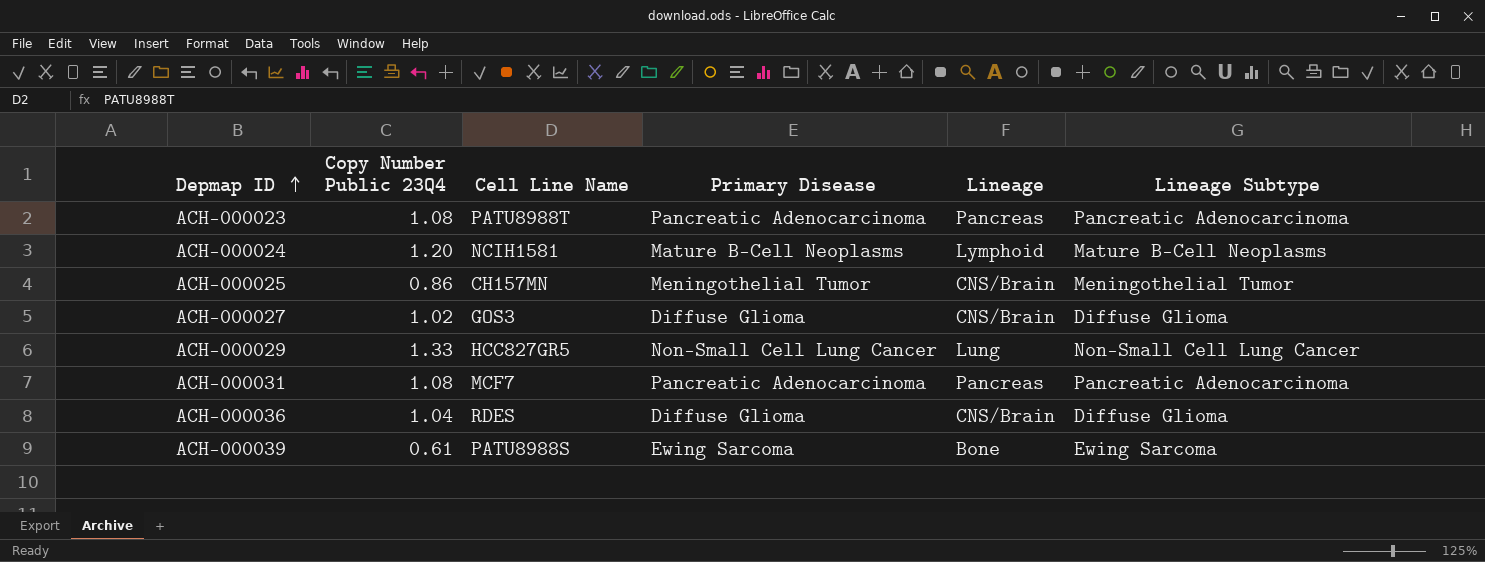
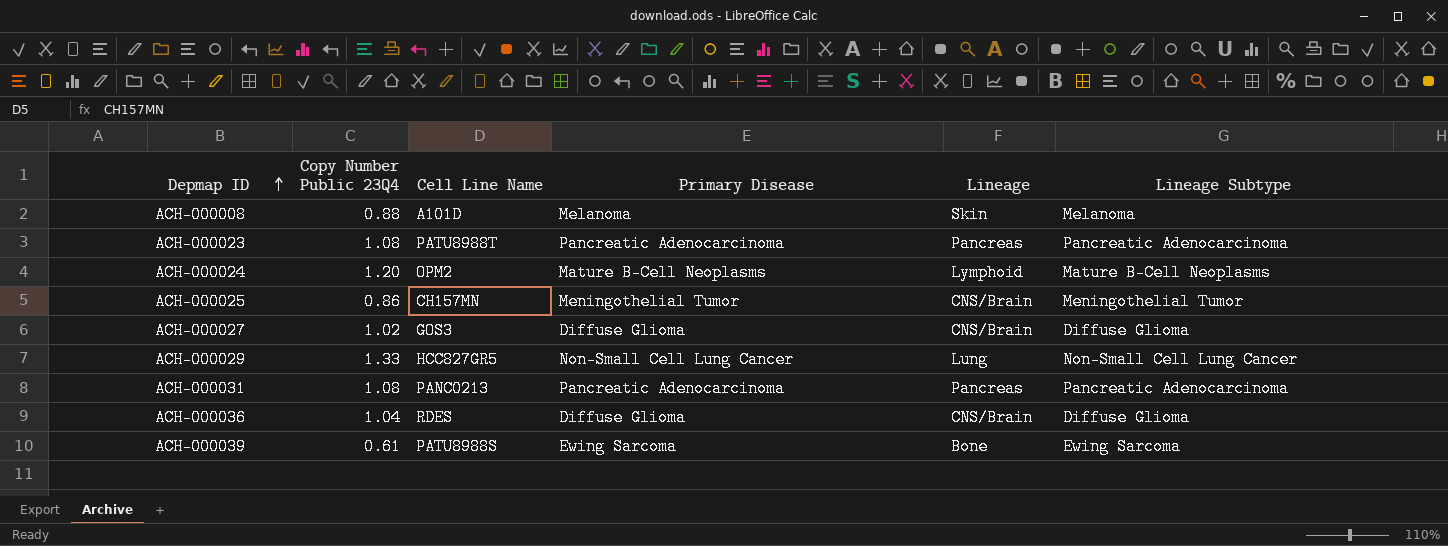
row ACH-000008: none -> 0.88 | A101D | Melanoma | Skin | Melanoma
ACH-000024 | Cell Line Name: NCIH1581 -> OPM2
ACH-000031 | Cell Line Name: MCF7 -> PANC0213

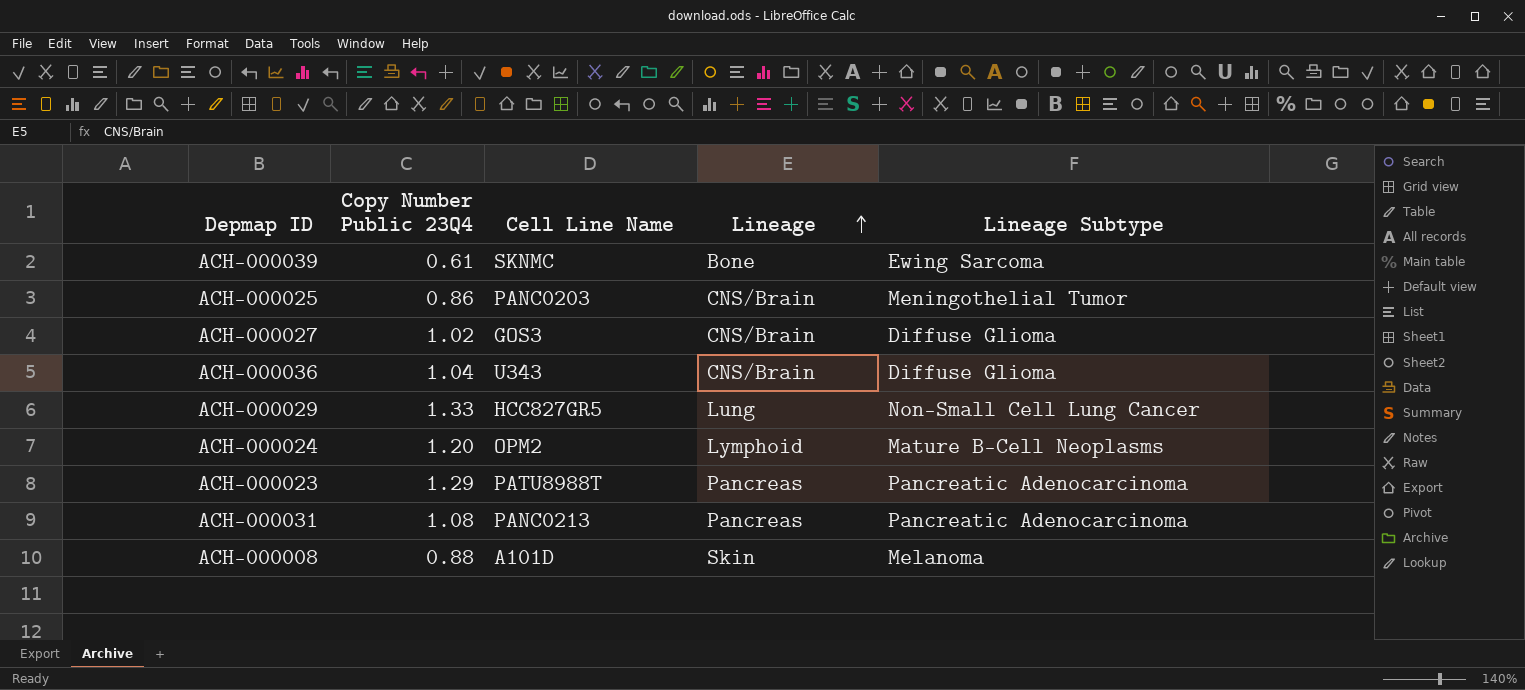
row order: Depmap ID ascending -> Lineage ascending
column Primary Disease | position: 4 -> none
ACH-000039 | Cell Line Name: PATU8988S -> SKNMC
ACH-000025 | Cell Line Name: CH157MN -> PANC0203
ACH-000036 | Cell Line Name: RDES -> U343
ACH-000023 | Copy Number Public 23Q4: 1.08 -> 1.29

